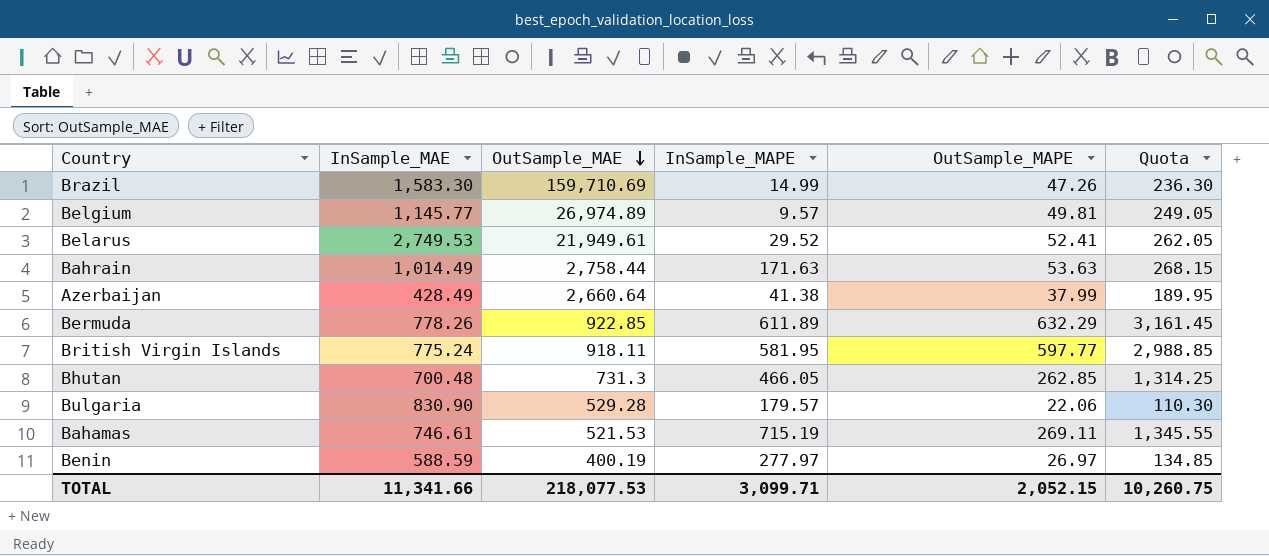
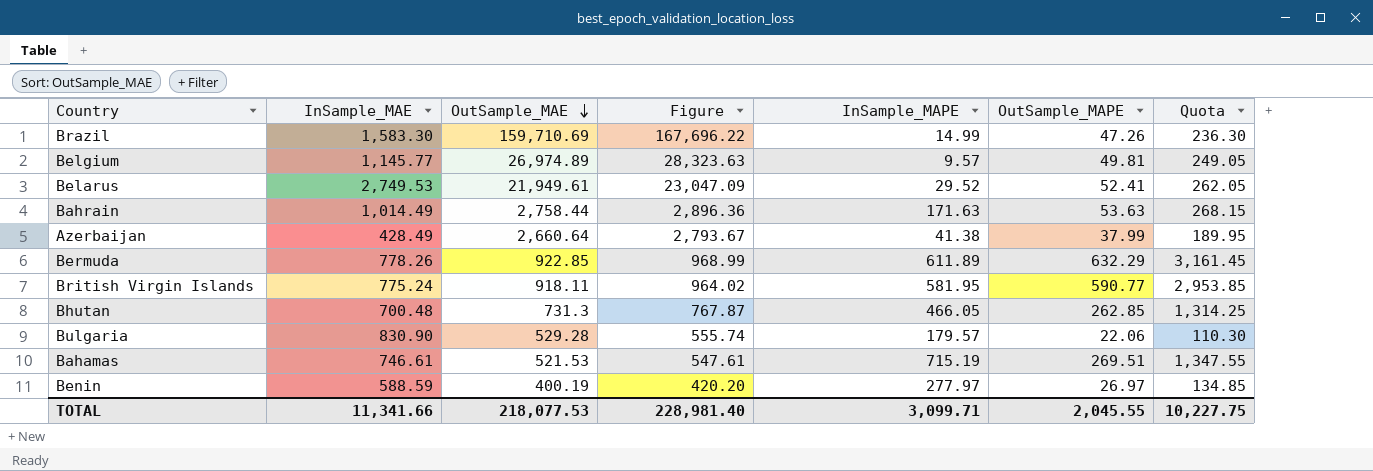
column Figure | formula: none -> [OutSample_MAE] * 1.05
British Virgin Islands | OutSample_MAPE: 597.77 -> 590.77
British Virgin Islands | Quota: 2,988.85 -> 2,953.85
Bahamas | OutSample_MAPE: 269.11 -> 269.51
Bahamas | Quota: 1,345.55 -> 1,347.55
TOTAL | OutSample_MAPE: 2,052.15 -> 2,045.55
TOTAL | Quota: 10,260.75 -> 10,227.75

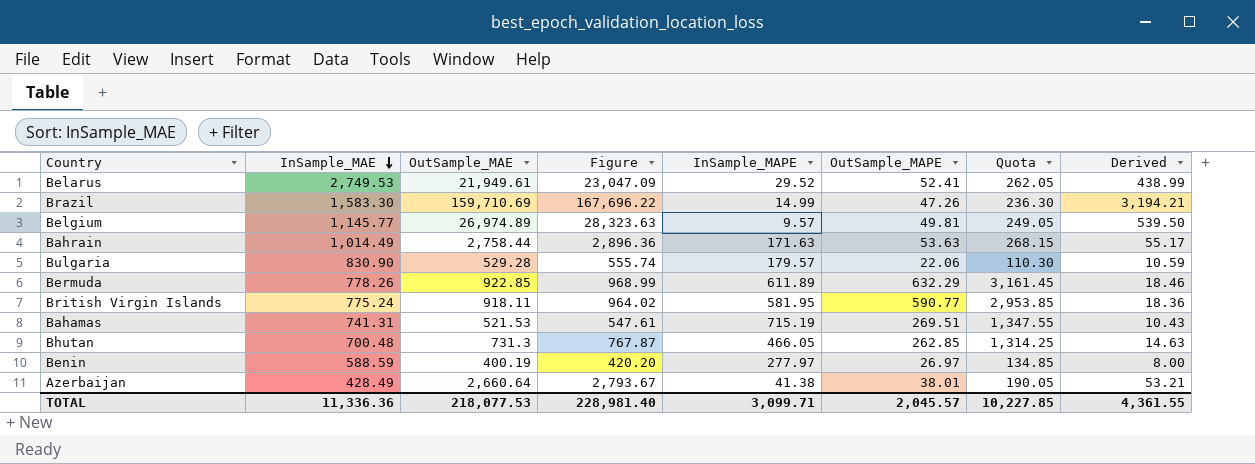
row order: OutSample_MAE descending -> InSample_MAE descending
column Derived | formula: none -> [OutSample_MAE] * 0.02
Bahamas | InSample_MAE: 746.61 -> 741.31
Azerbaijan | OutSample_MAPE: 37.99 -> 38.01
Azerbaijan | Quota: 189.95 -> 190.05
TOTAL | InSample_MAE: 11,341.66 -> 11,336.36
TOTAL | OutSample_MAPE: 2,045.55 -> 2,045.57
TOTAL | Quota: 10,227.75 -> 10,227.85

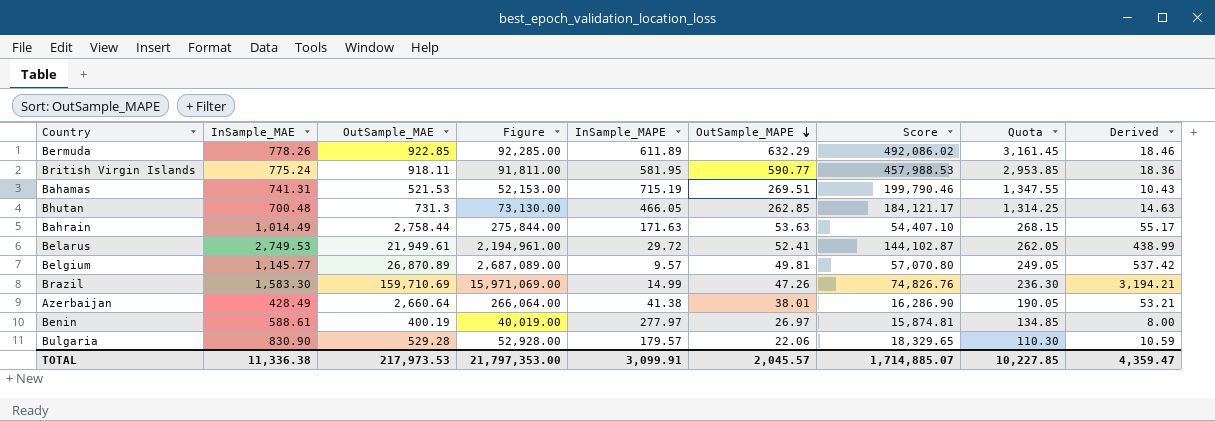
row order: InSample_MAE descending -> OutSample_MAPE descending
column Figure | formula: [OutSample_MAE] * 1.05 -> [OutSample_MAE] * 100
column Score | formula: none -> [InSample_MAE] * [OutSample_MAPE]
Belarus | InSample_MAPE: 29.52 -> 29.72
Belgium | OutSample_MAE: 26,974.89 -> 26,870.89
Belgium | Derived: 539.50 -> 537.42
Benin | InSample_MAE: 588.59 -> 588.61
TOTAL | InSample_MAE: 11,336.36 -> 11,336.38
TOTAL | OutSample_MAE: 218,077.53 -> 217,973.53
TOTAL | Figure: 228,981.40 -> 21,797,353.00
TOTAL | InSample_MAPE: 3,099.71 -> 3,099.91
TOTAL | Derived: 4,361.55 -> 4,359.47

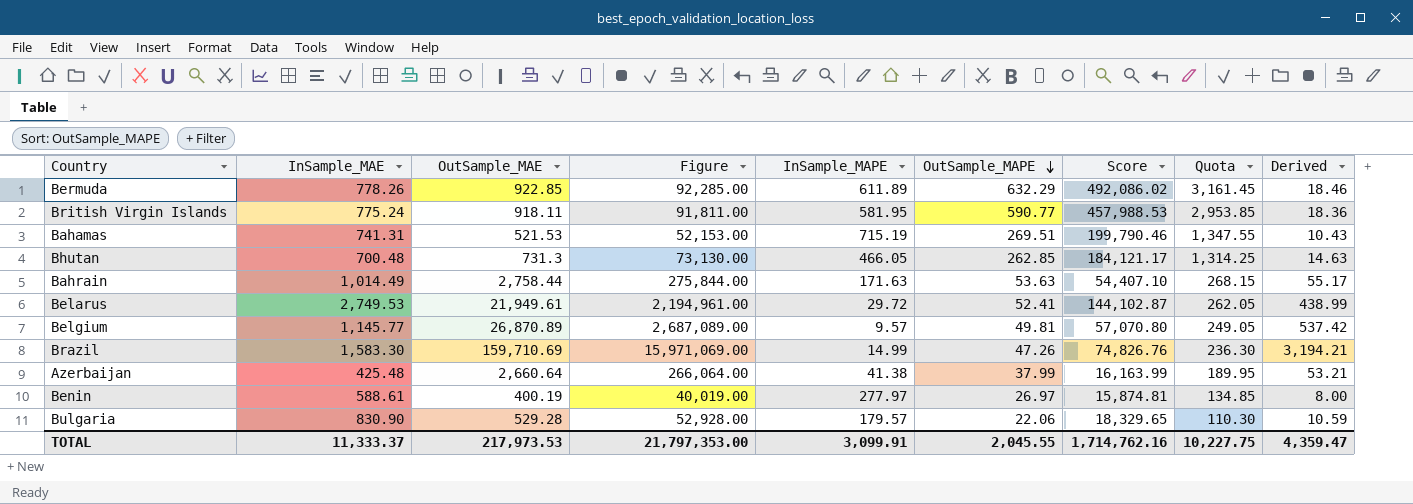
Azerbaijan | InSample_MAE: 428.49 -> 425.48
Azerbaijan | OutSample_MAPE: 38.01 -> 37.99
Azerbaijan | Score: 16,286.90 -> 16,163.99
Azerbaijan | Quota: 190.05 -> 189.95
TOTAL | InSample_MAE: 11,336.38 -> 11,333.37
TOTAL | OutSample_MAPE: 2,045.57 -> 2,045.55
TOTAL | Score: 1,714,885.07 -> 1,714,762.16
TOTAL | Quota: 10,227.85 -> 10,227.75

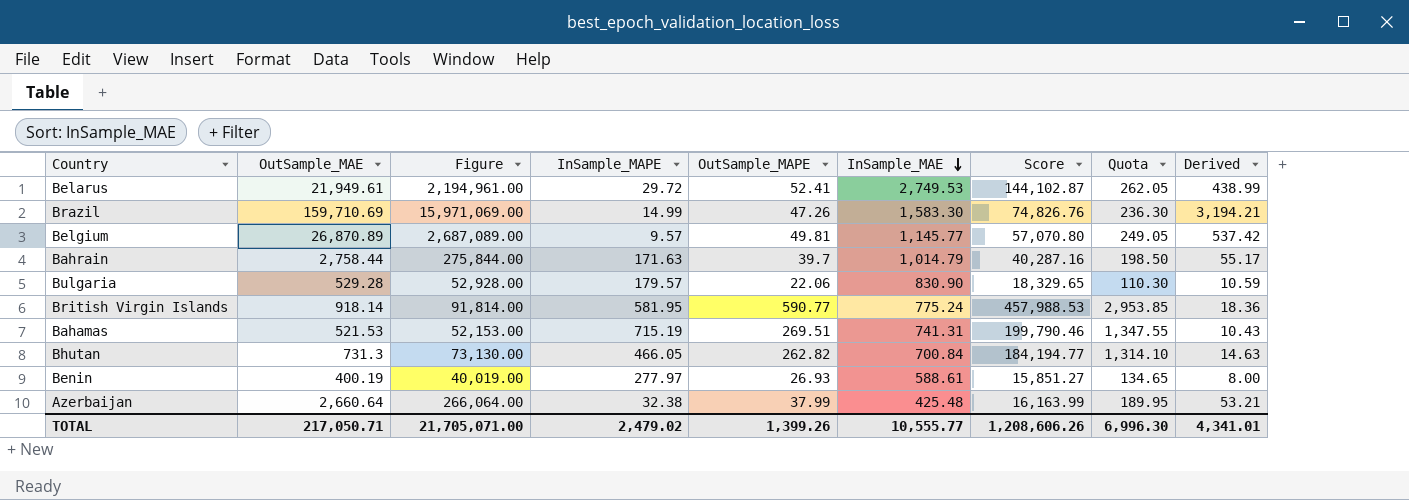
row order: OutSample_MAPE descending -> InSample_MAE descending
column InSample_MAE | position: 2 -> 6
row Bermuda: 778.26 | 922.85 | 92,285.00 | 611.89 | 632.29 | 492,086.02 | 3,161.45 | 18.46 -> none
Bahrain | OutSample_MAPE: 53.63 -> 39.7
Bahrain | InSample_MAE: 1,014.49 -> 1,014.79
Bahrain | Score: 54,407.10 -> 40,287.16
Bahrain | Quota: 268.15 -> 198.50
British Virgin Islands | OutSample_MAE: 918.11 -> 918.14
British Virgin Islands | Figure: 91,811.00 -> 91,814.00
Bhutan | OutSample_MAPE: 262.85 -> 262.82
Bhutan | InSample_MAE: 700.48 -> 700.84
Bhutan | Score: 184,121.17 -> 184,194.77
Bhutan | Quota: 1,314.25 -> 1,314.10
Benin | OutSample_MAPE: 26.97 -> 26.93
Benin | Score: 15,874.81 -> 15,851.27
Benin | Quota: 134.85 -> 134.65
Azerbaijan | InSample_MAPE: 41.38 -> 32.38
TOTAL | OutSample_MAE: 217,973.53 -> 217,050.71
TOTAL | Figure: 21,797,353.00 -> 21,705,071.00
TOTAL | InSample_MAPE: 3,099.91 -> 2,479.02
TOTAL | OutSample_MAPE: 2,045.55 -> 1,399.26
TOTAL | InSample_MAE: 11,333.37 -> 10,555.77
TOTAL | Score: 1,714,762.16 -> 1,208,606.26
TOTAL | Quota: 10,227.75 -> 6,996.30
TOTAL | Derived: 4,359.47 -> 4,341.01

